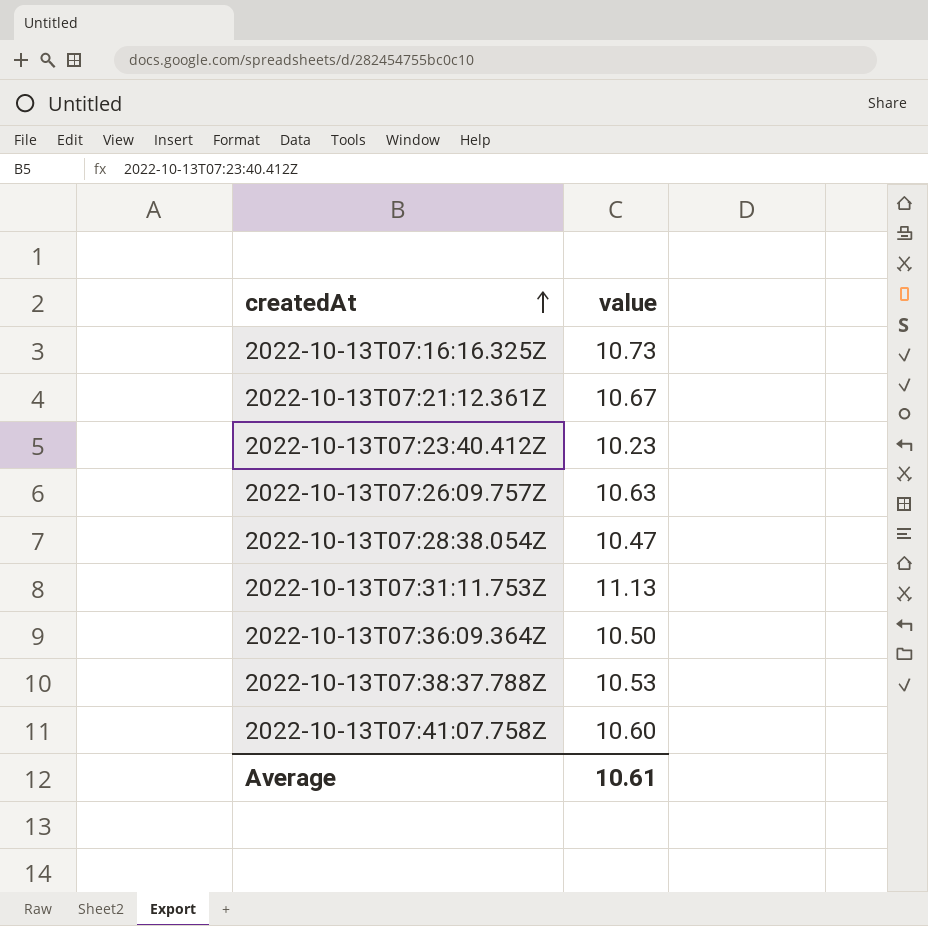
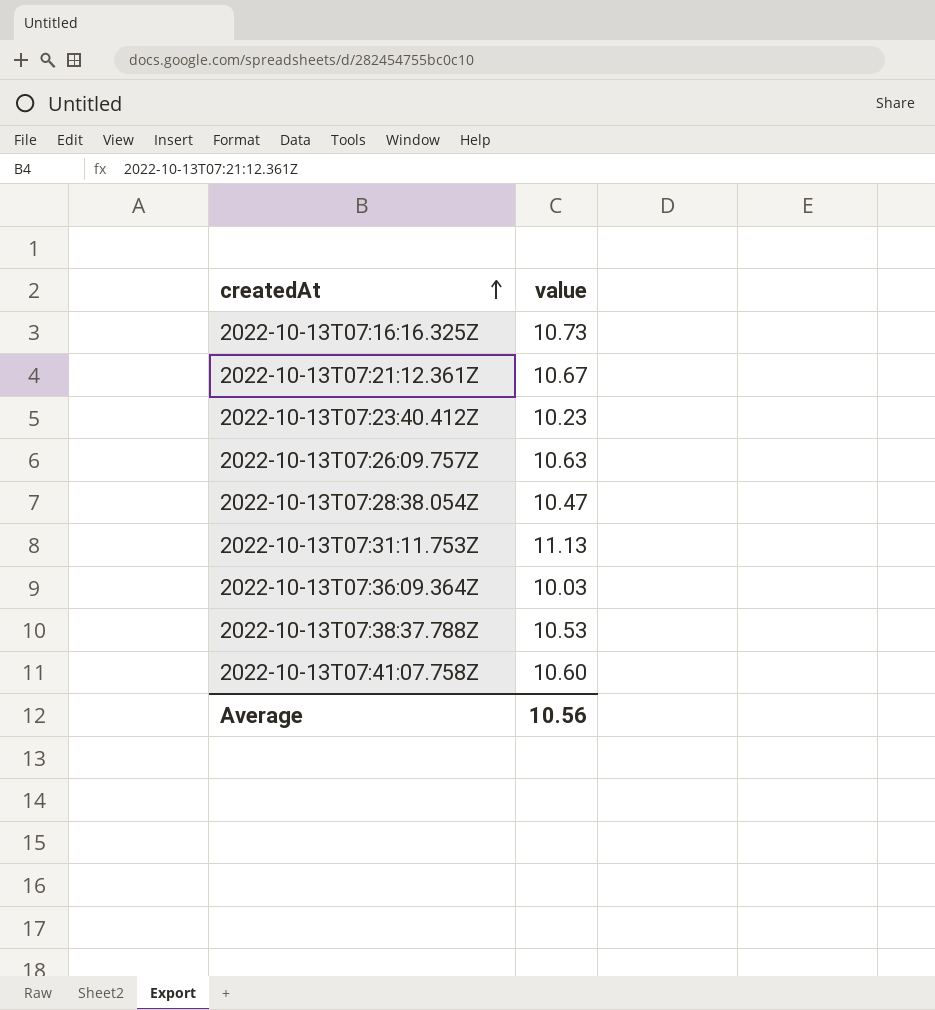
2022-10-13T07:36:09.364Z | value: 10.50 -> 10.03
Average | value: 10.61 -> 10.56

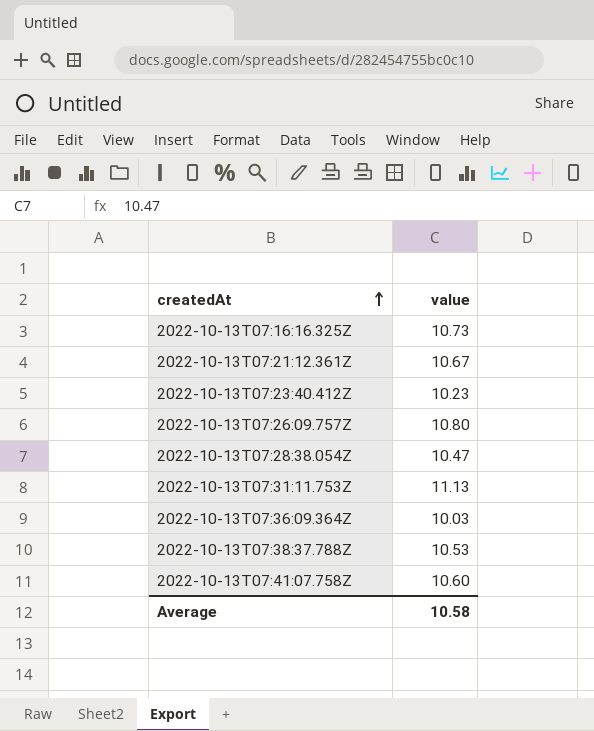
2022-10-13T07:26:09.757Z | value: 10.63 -> 10.80
Average | value: 10.56 -> 10.58

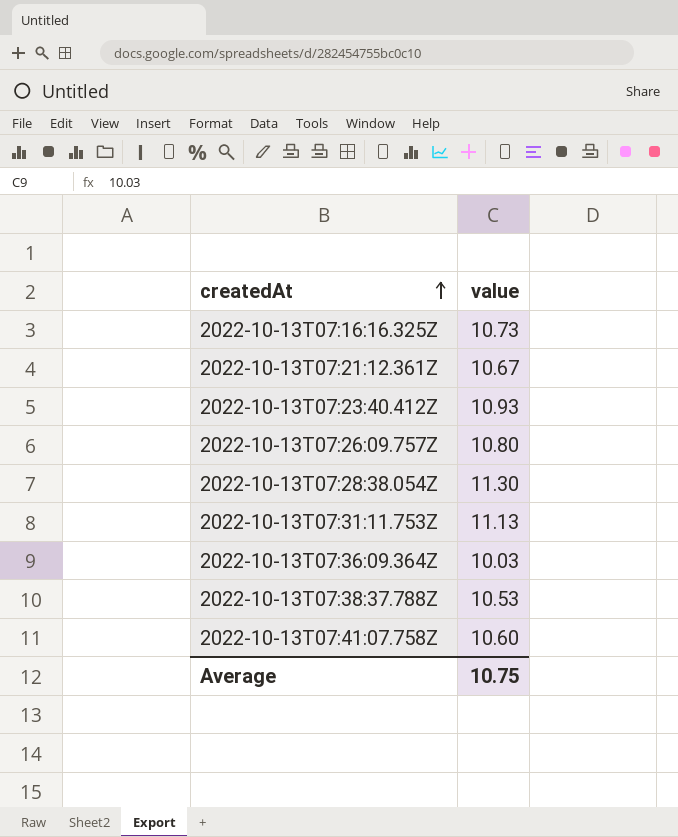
2022-10-13T07:23:40.412Z | value: 10.23 -> 10.93
2022-10-13T07:28:38.054Z | value: 10.47 -> 11.30
Average | value: 10.58 -> 10.75

